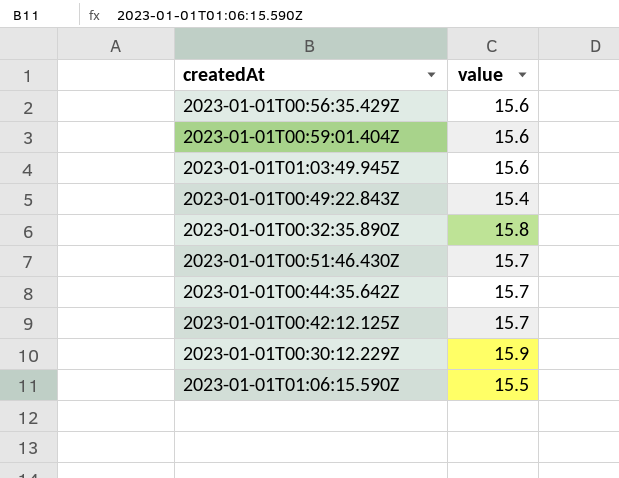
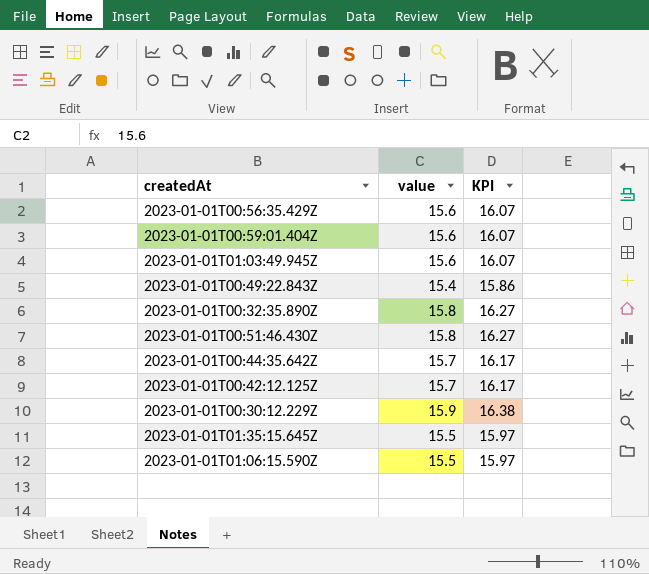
column KPI | formula: none -> [value] * 1.03
2023-01-01T00:51:46.430Z | value: 15.7 -> 15.8
row 2023-01-01T01:35:15.645Z: none -> 15.5 | 15.97

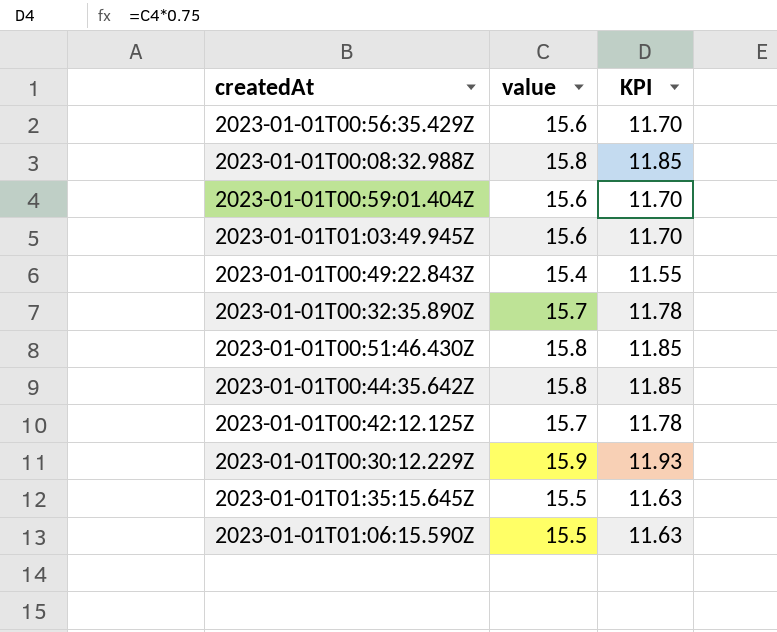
column KPI | formula: [value] * 1.03 -> [value] * 0.75
row 2023-01-01T00:08:32.988Z: none -> 15.8 | 11.85
2023-01-01T00:32:35.890Z | value: 15.8 -> 15.7
2023-01-01T00:44:35.642Z | value: 15.7 -> 15.8

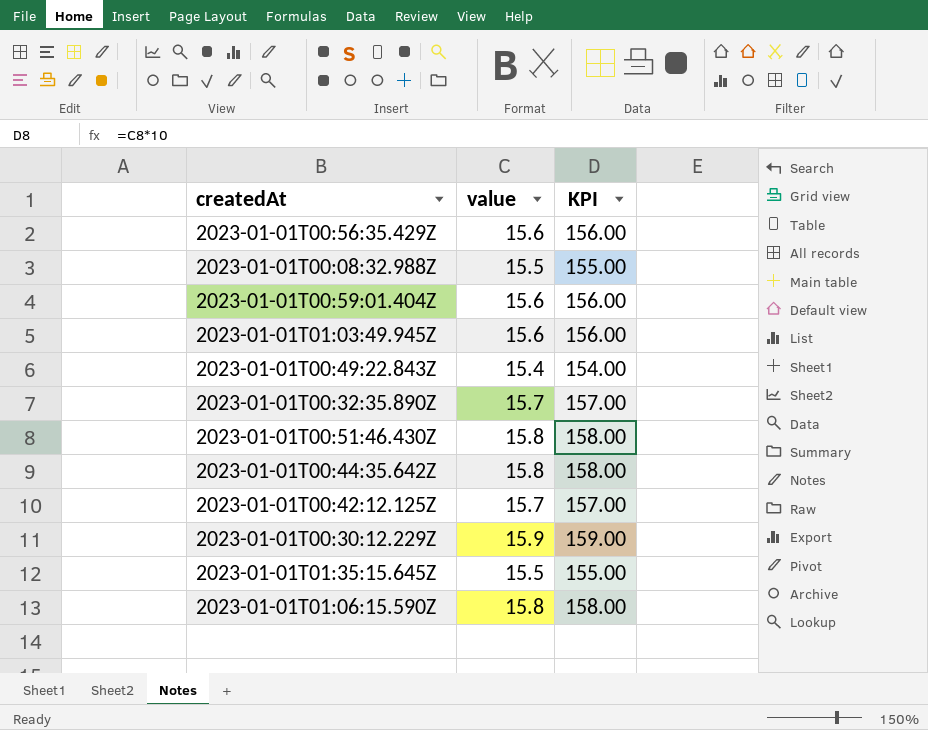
column KPI | formula: [value] * 0.75 -> [value] * 10
2023-01-01T00:08:32.988Z | value: 15.8 -> 15.5
2023-01-01T01:06:15.590Z | value: 15.5 -> 15.8

